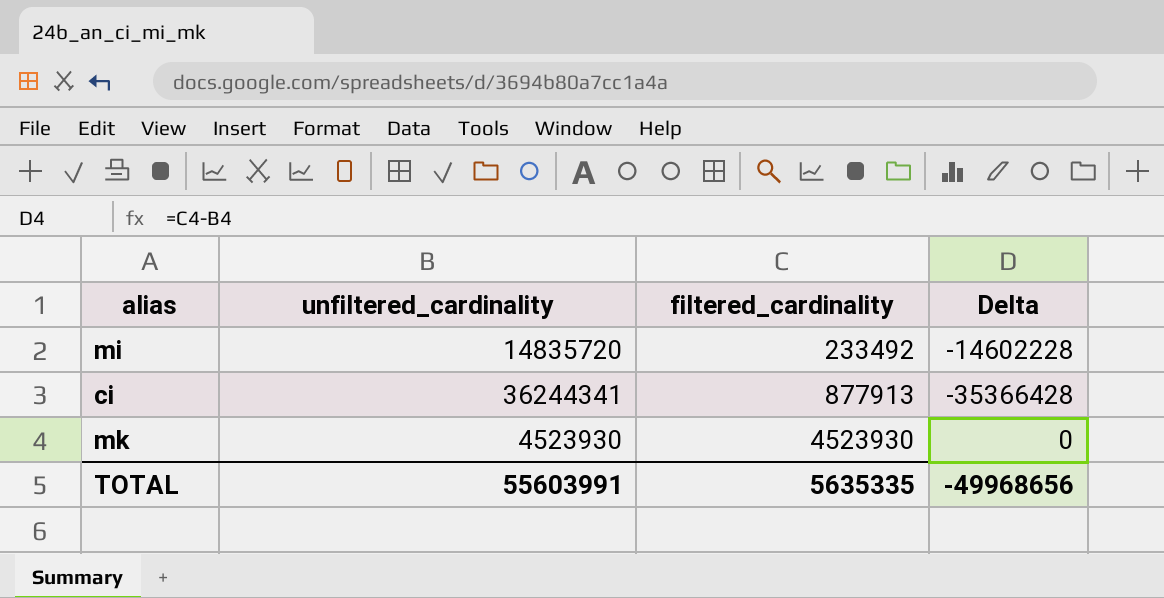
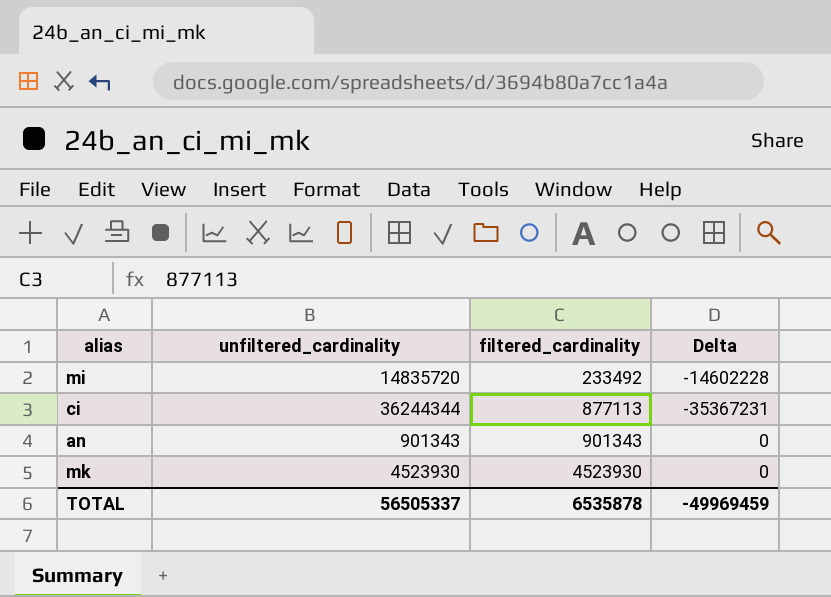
ci | unfiltered_cardinality: 36244341 -> 36244344
ci | filtered_cardinality: 877913 -> 877113
ci | Delta: -35366428 -> -35367231
row an: none -> 901343 | 901343 | 0
TOTAL | unfiltered_cardinality: 55603991 -> 56505337
TOTAL | filtered_cardinality: 5635335 -> 6535878
TOTAL | Delta: -49968656 -> -49969459

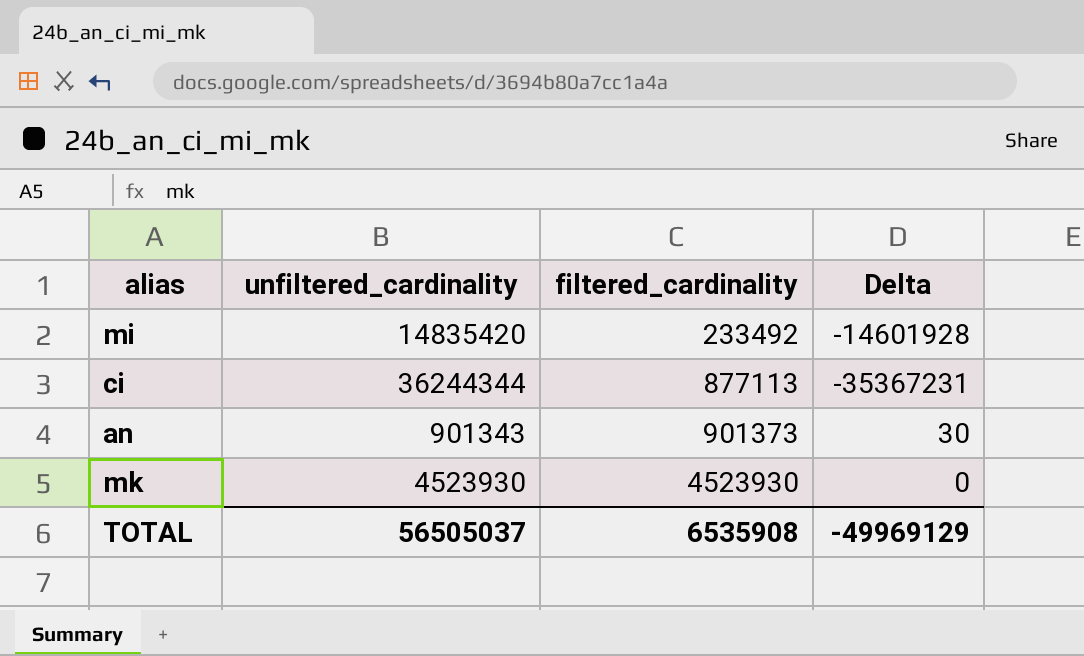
mi | unfiltered_cardinality: 14835720 -> 14835420
mi | Delta: -14602228 -> -14601928
an | filtered_cardinality: 901343 -> 901373
an | Delta: 0 -> 30
TOTAL | unfiltered_cardinality: 56505337 -> 56505037
TOTAL | filtered_cardinality: 6535878 -> 6535908
TOTAL | Delta: -49969459 -> -49969129

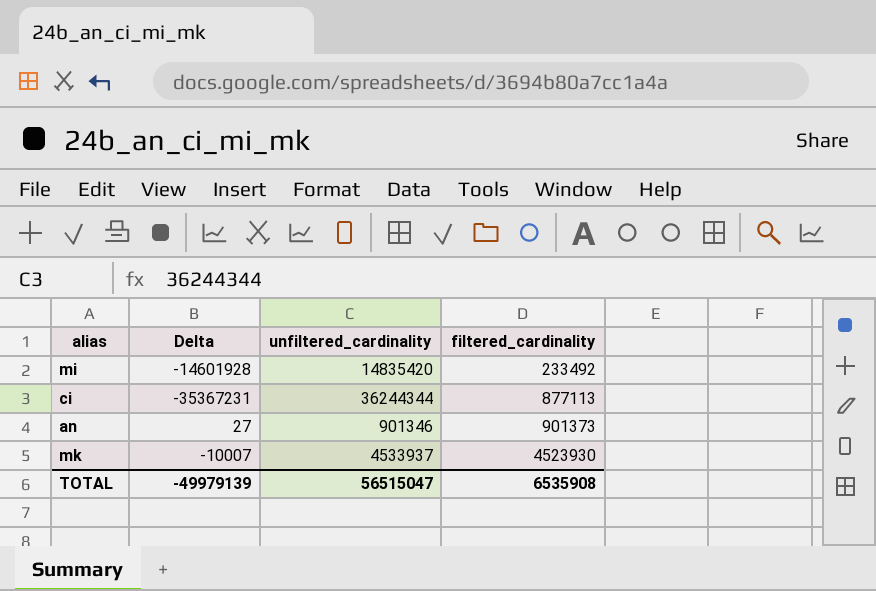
column Delta | position: 4 -> 2
an | Delta: 30 -> 27
an | unfiltered_cardinality: 901343 -> 901346
mk | Delta: 0 -> -10007
mk | unfiltered_cardinality: 4523930 -> 4533937
TOTAL | Delta: -49969129 -> -49979139
TOTAL | unfiltered_cardinality: 56505037 -> 56515047

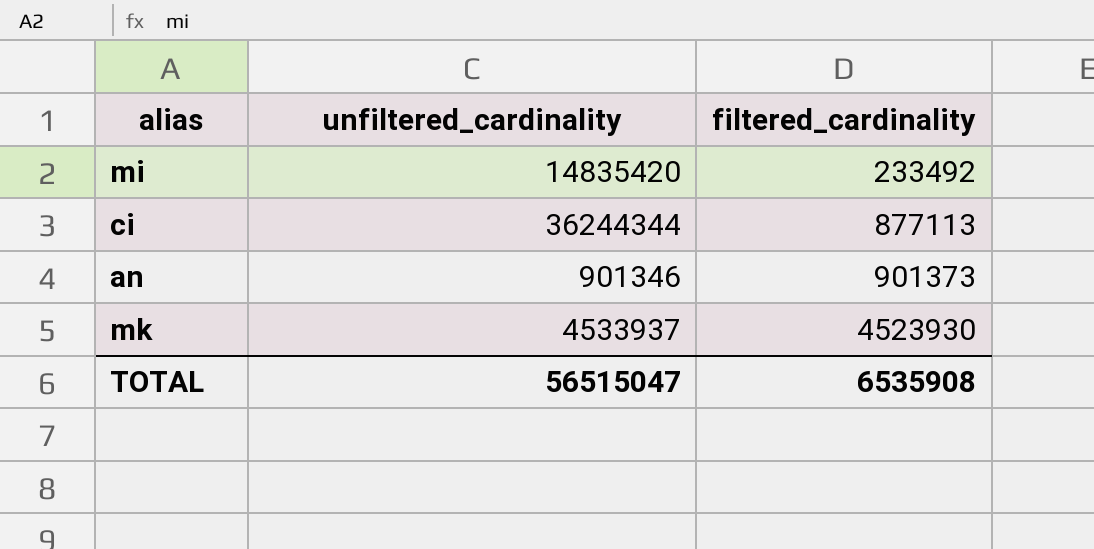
column Delta | formula: [filtered_cardinality] - [unfiltered_cardinality] -> none

